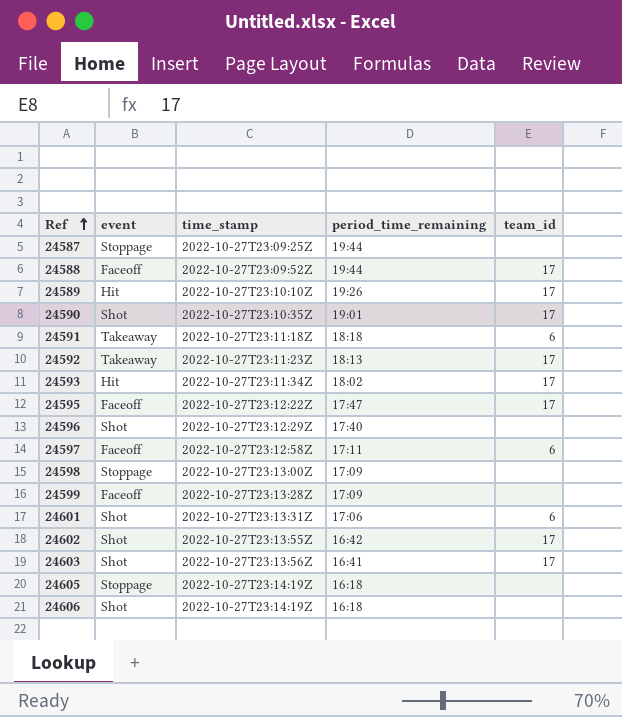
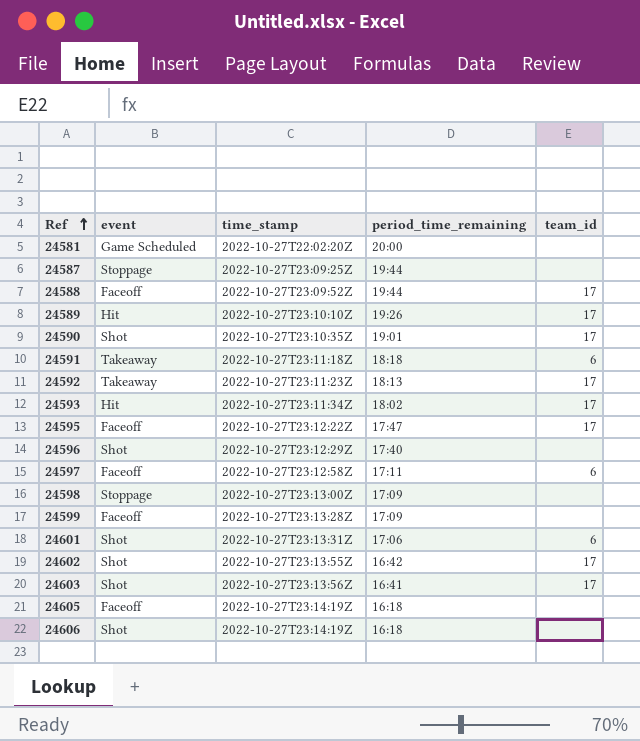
row 24581: none -> Game Scheduled | 2022-10-27T22:02:20Z | 20:00 | none
24605 | event: Stoppage -> Faceoff

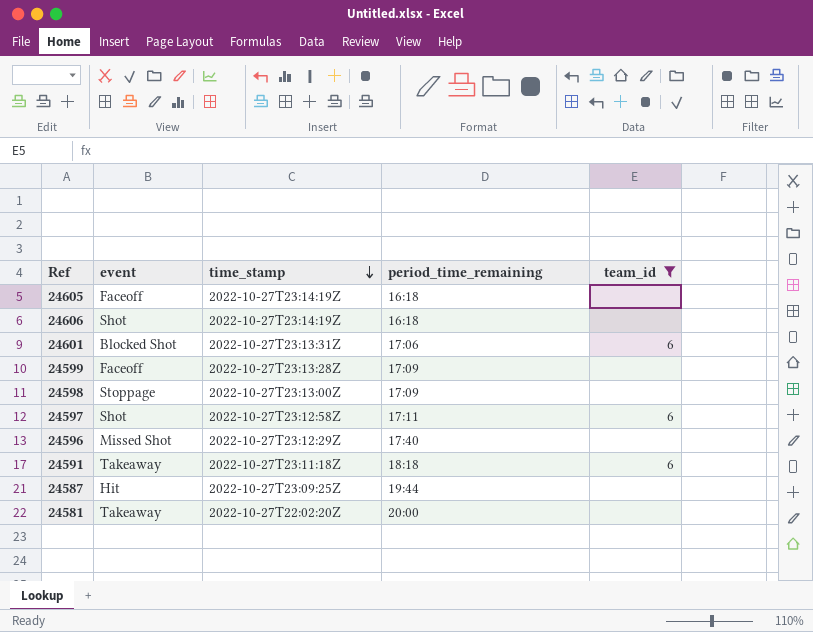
filter: none -> team_id != 17
row order: Ref ascending -> time_stamp descending
24601 | event: Shot -> Blocked Shot
24597 | event: Faceoff -> Shot
24596 | event: Shot -> Missed Shot
24587 | event: Stoppage -> Hit
24581 | event: Game Scheduled -> Takeaway

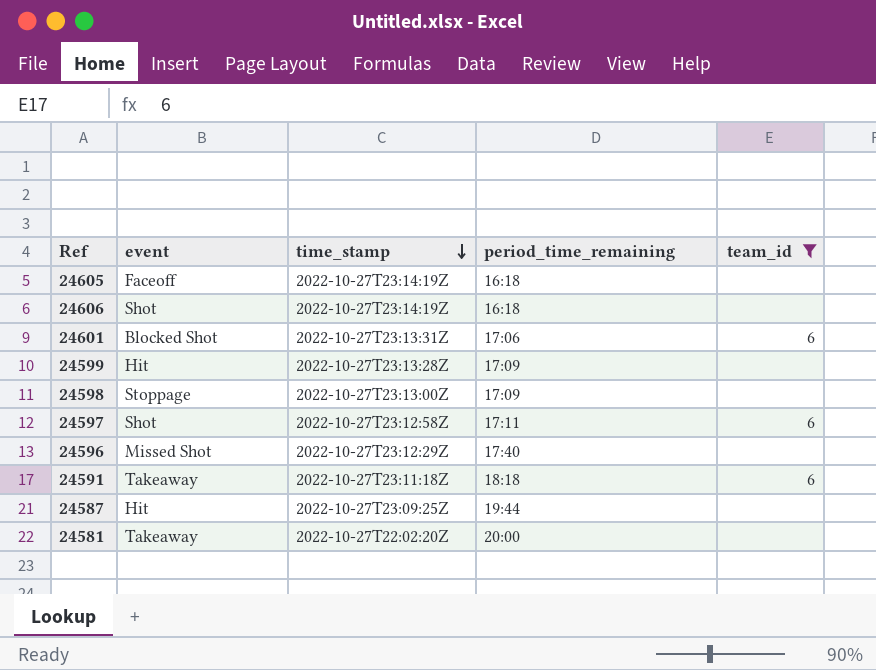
24599 | event: Faceoff -> Hit

